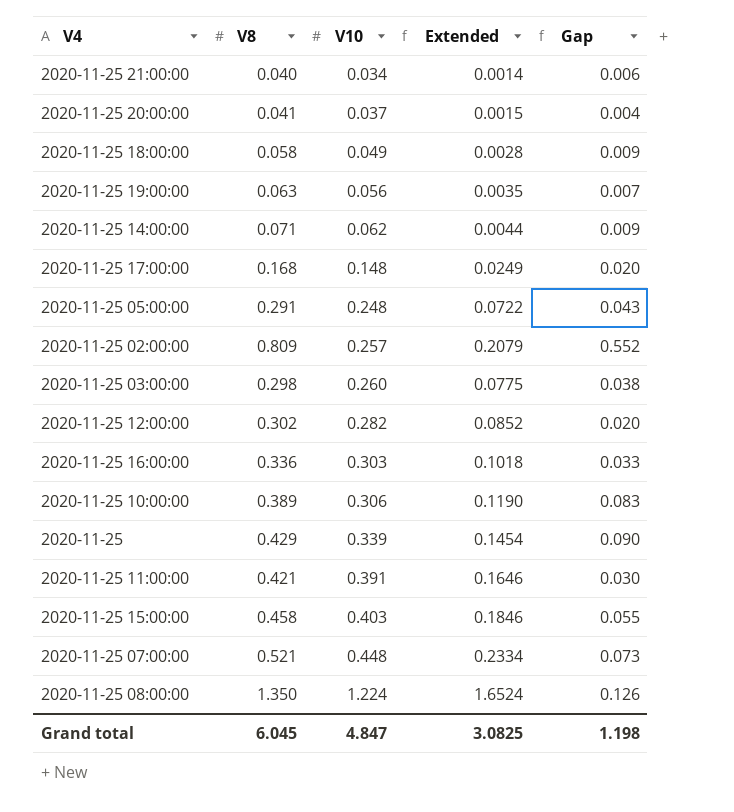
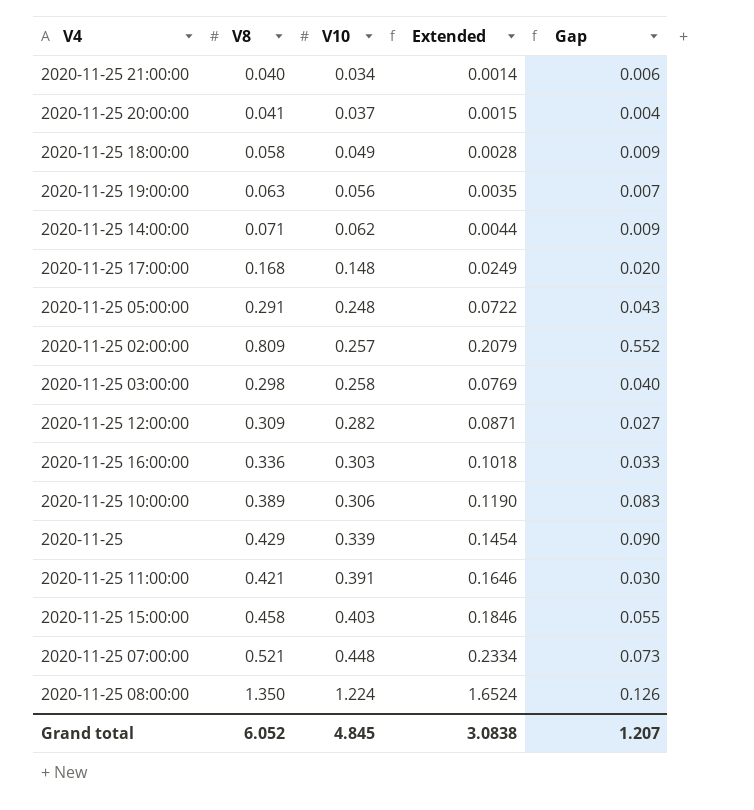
2020-11-25 03:00:00 | V10: 0.260 -> 0.258
2020-11-25 03:00:00 | Extended: 0.0775 -> 0.0769
2020-11-25 03:00:00 | Gap: 0.038 -> 0.040
2020-11-25 12:00:00 | V8: 0.302 -> 0.309
2020-11-25 12:00:00 | Extended: 0.0852 -> 0.0871
2020-11-25 12:00:00 | Gap: 0.020 -> 0.027
Grand total | V8: 6.045 -> 6.052
Grand total | V10: 4.847 -> 4.845
Grand total | Extended: 3.0825 -> 3.0838
Grand total | Gap: 1.198 -> 1.207

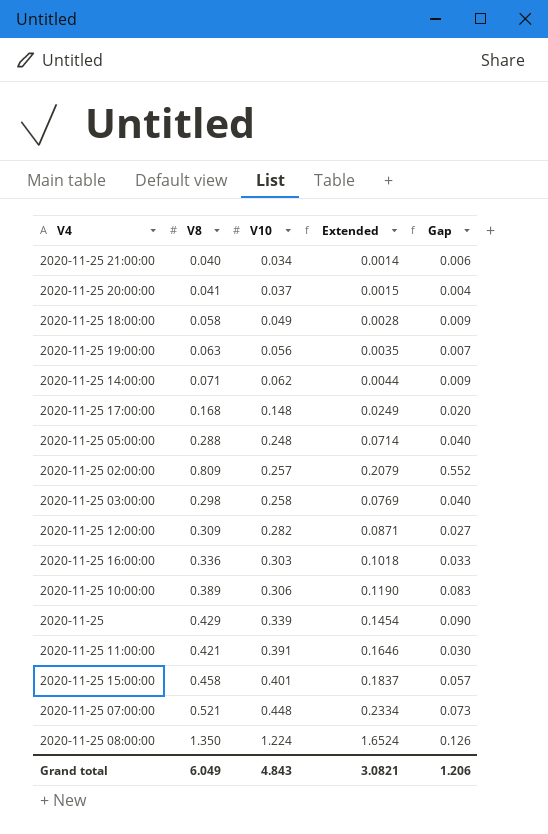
2020-11-25 05:00:00 | V8: 0.291 -> 0.288
2020-11-25 05:00:00 | Extended: 0.0722 -> 0.0714
2020-11-25 05:00:00 | Gap: 0.043 -> 0.040
2020-11-25 15:00:00 | V10: 0.403 -> 0.401
2020-11-25 15:00:00 | Extended: 0.1846 -> 0.1837
2020-11-25 15:00:00 | Gap: 0.055 -> 0.057
Grand total | V8: 6.052 -> 6.049
Grand total | V10: 4.845 -> 4.843
Grand total | Extended: 3.0838 -> 3.0821
Grand total | Gap: 1.207 -> 1.206

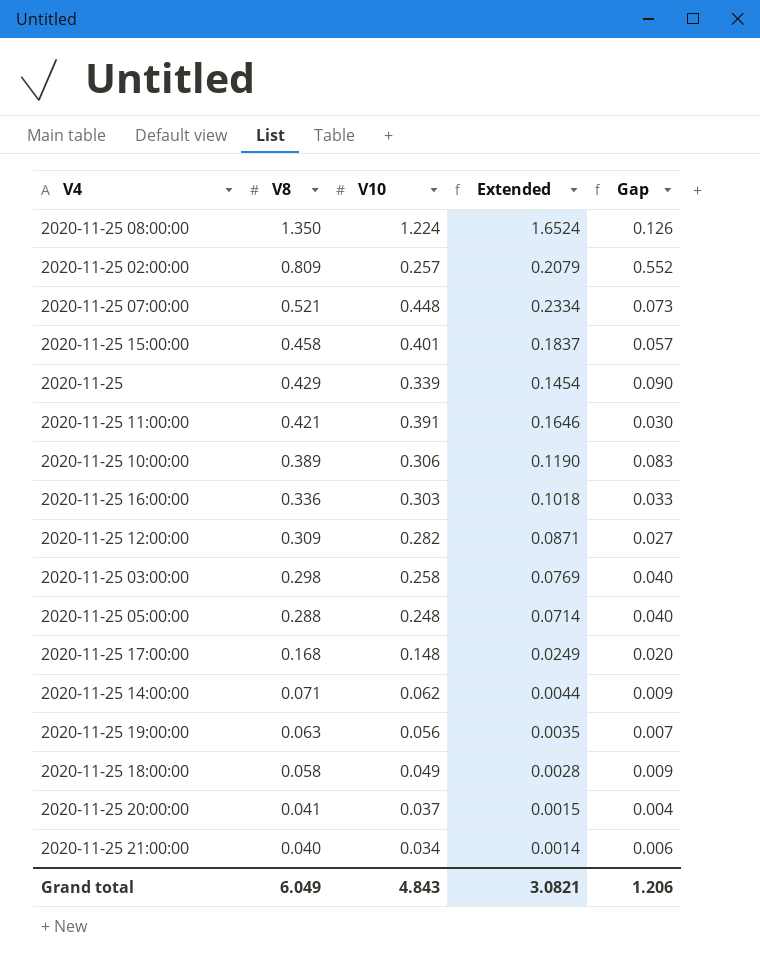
row order: V10 ascending -> V8 descending

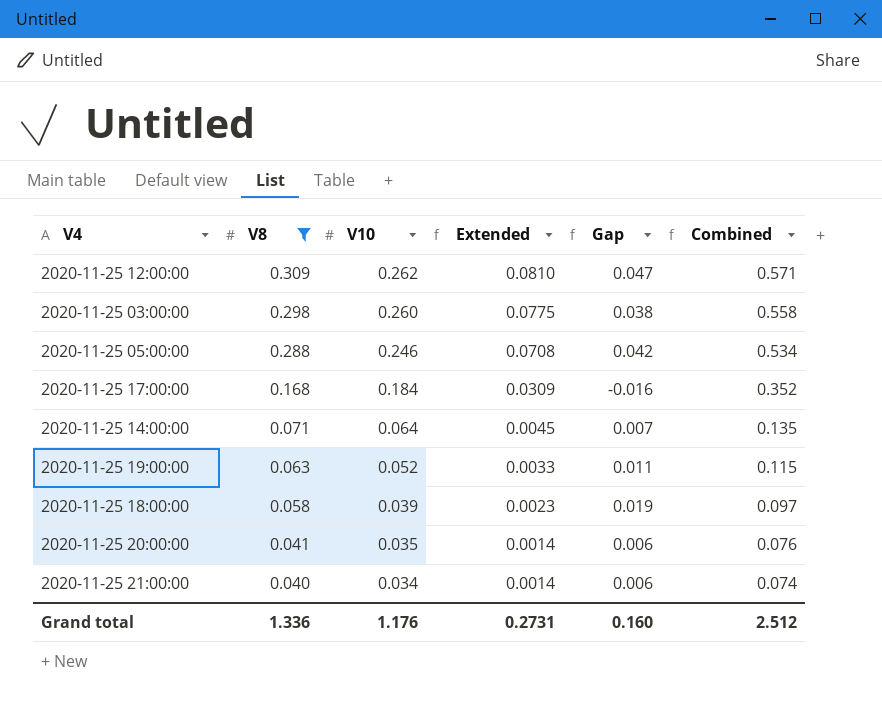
filter: none -> V8 <= 0.309
column Combined | formula: none -> [V8] + [V10]
2020-11-25 12:00:00 | V10: 0.282 -> 0.262
2020-11-25 12:00:00 | Extended: 0.0871 -> 0.0810
2020-11-25 12:00:00 | Gap: 0.027 -> 0.047
2020-11-25 03:00:00 | V10: 0.258 -> 0.260
2020-11-25 03:00:00 | Extended: 0.0769 -> 0.0775
2020-11-25 03:00:00 | Gap: 0.040 -> 0.038
2020-11-25 05:00:00 | V10: 0.248 -> 0.246
2020-11-25 05:00:00 | Extended: 0.0714 -> 0.0708
2020-11-25 05:00:00 | Gap: 0.040 -> 0.042
2020-11-25 17:00:00 | V10: 0.148 -> 0.184
2020-11-25 17:00:00 | Extended: 0.0249 -> 0.0309
2020-11-25 17:00:00 | Gap: 0.020 -> -0.016
2020-11-25 14:00:00 | V10: 0.062 -> 0.064
2020-11-25 14:00:00 | Extended: 0.0044 -> 0.0045
2020-11-25 14:00:00 | Gap: 0.009 -> 0.007
2020-11-25 19:00:00 | V10: 0.056 -> 0.052
2020-11-25 19:00:00 | Extended: 0.0035 -> 0.0033
2020-11-25 19:00:00 | Gap: 0.007 -> 0.011
2020-11-25 18:00:00 | V10: 0.049 -> 0.039
2020-11-25 18:00:00 | Extended: 0.0028 -> 0.0023
2020-11-25 18:00:00 | Gap: 0.009 -> 0.019
2020-11-25 20:00:00 | V10: 0.037 -> 0.035
2020-11-25 20:00:00 | Extended: 0.0015 -> 0.0014
2020-11-25 20:00:00 | Gap: 0.004 -> 0.006
Grand total | V8: 6.049 -> 1.336
Grand total | V10: 4.843 -> 1.176
Grand total | Extended: 3.0821 -> 0.2731
Grand total | Gap: 1.206 -> 0.160

